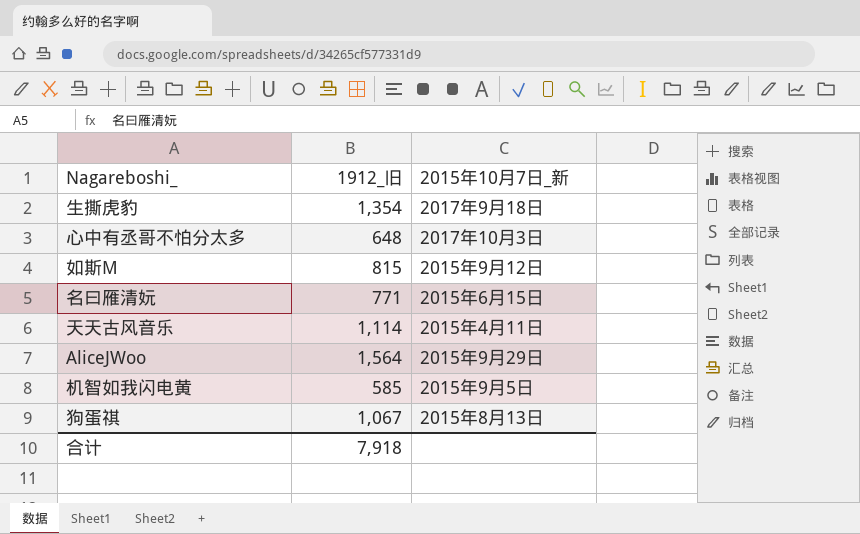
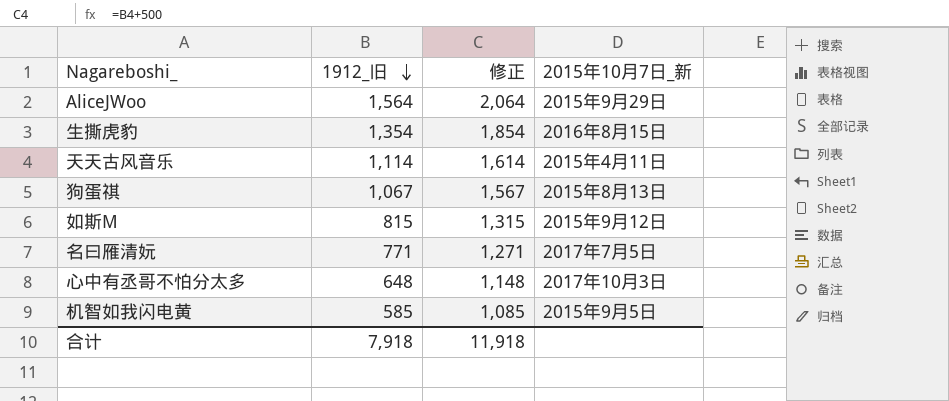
row order: none -> 1912_旧 descending
column 修正 | formula: none -> [1912_旧] + 500
生撕虎豹 | 2015年10月7日_新: 2017年9月18日 -> 2016年8月15日
名曰雁清妧 | 2015年10月7日_新: 2015年6月15日 -> 2017年7月5日

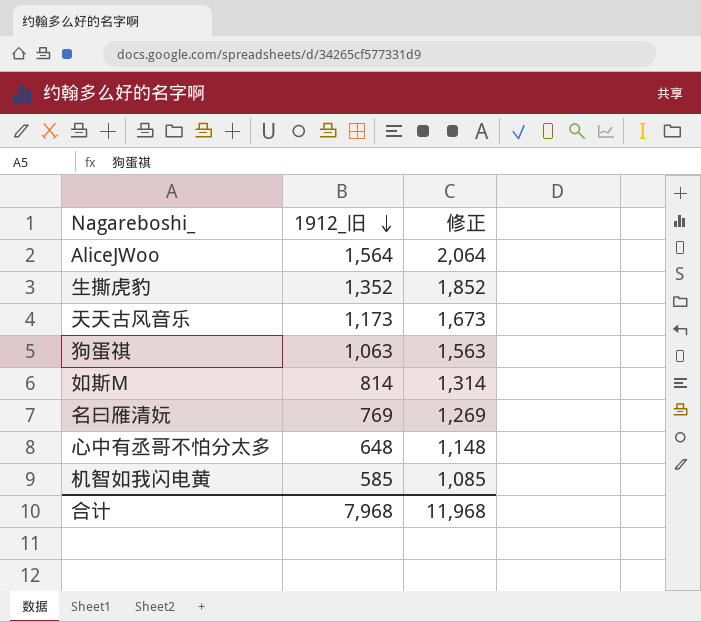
column 2015年10月7日_新 | position: 4 -> none
生撕虎豹 | 1912_旧: 1,354 -> 1,352
生撕虎豹 | 修正: 1,854 -> 1,852
天天古风音乐 | 1912_旧: 1,114 -> 1,173
天天古风音乐 | 修正: 1,614 -> 1,673
狗蛋祺 | 1912_旧: 1,067 -> 1,063
狗蛋祺 | 修正: 1,567 -> 1,563
如斯M | 1912_旧: 815 -> 814
如斯M | 修正: 1,315 -> 1,314
名曰雁清妧 | 1912_旧: 771 -> 769
名曰雁清妧 | 修正: 1,271 -> 1,269
合计 | 1912_旧: 7,918 -> 7,968
合计 | 修正: 11,918 -> 11,968

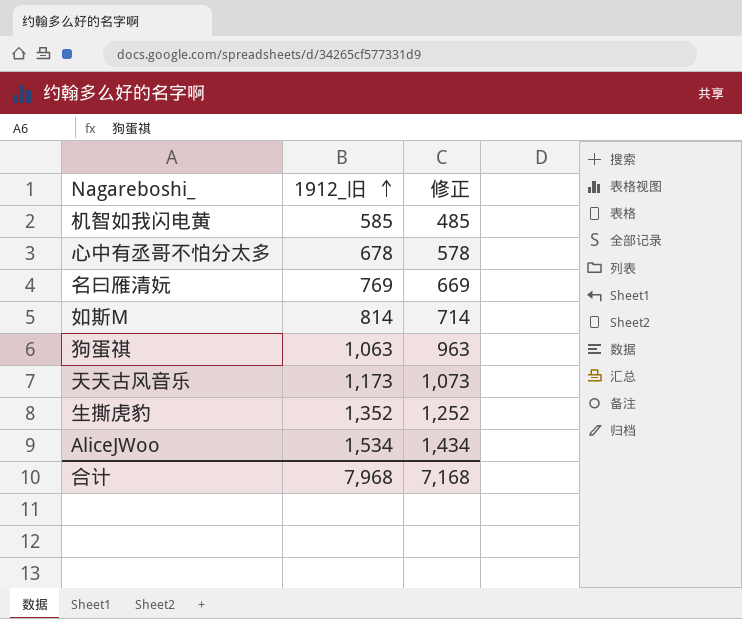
row order: 1912_旧 descending -> 1912_旧 ascending
column 修正 | formula: [1912_旧] + 500 -> [1912_旧] - 100
心中有丞哥不怕分太多 | 1912_旧: 648 -> 678
AliceJWoo | 1912_旧: 1,564 -> 1,534
合计 | 修正: 11,968 -> 7,168

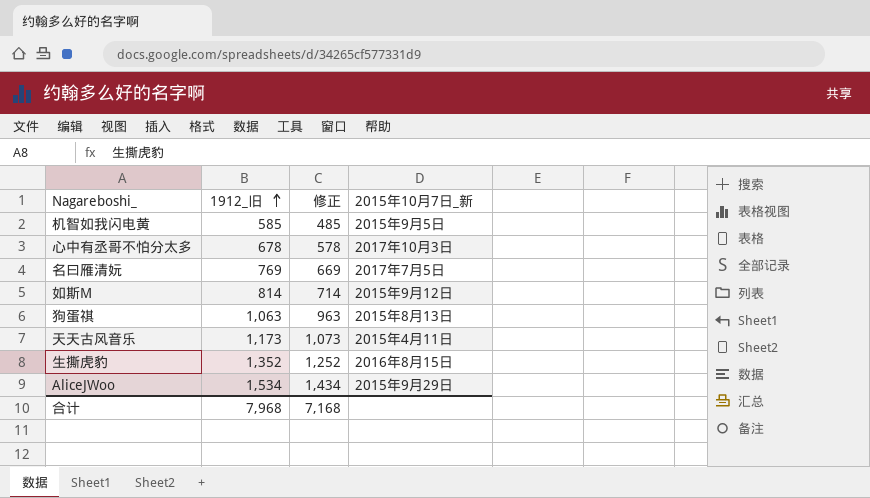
column 2015年10月7日_新 | position: none -> 4

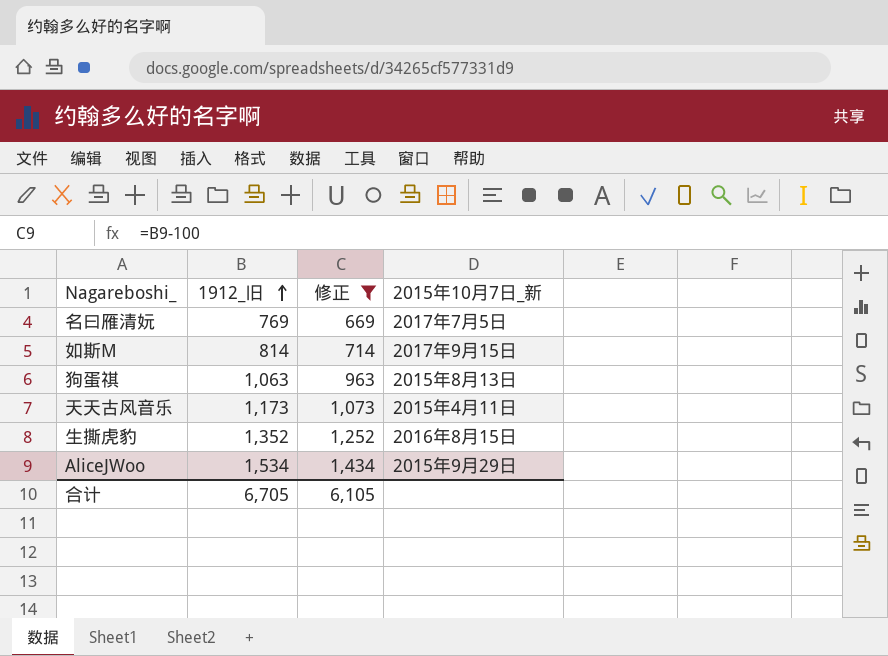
filter: none -> 修正 >= 669
如斯M | 2015年10月7日_新: 2015年9月12日 -> 2017年9月15日
合计 | 1912_旧: 7,968 -> 6,705
合计 | 修正: 7,168 -> 6,105

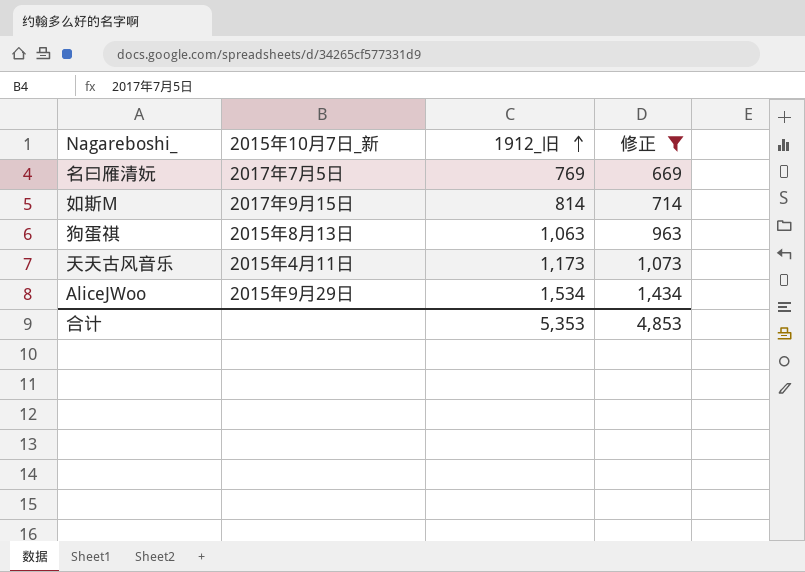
column 2015年10月7日_新 | position: 4 -> 2
row 生撕虎豹: 1,352 | 1,252 | 2016年8月15日 -> none
合计 | 1912_旧: 6,705 -> 5,353
合计 | 修正: 6,105 -> 4,853

